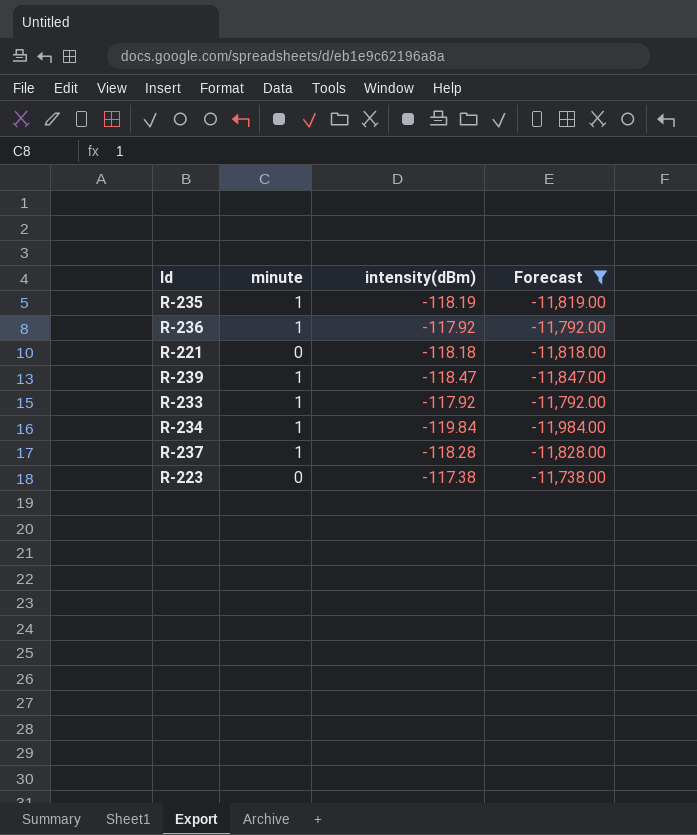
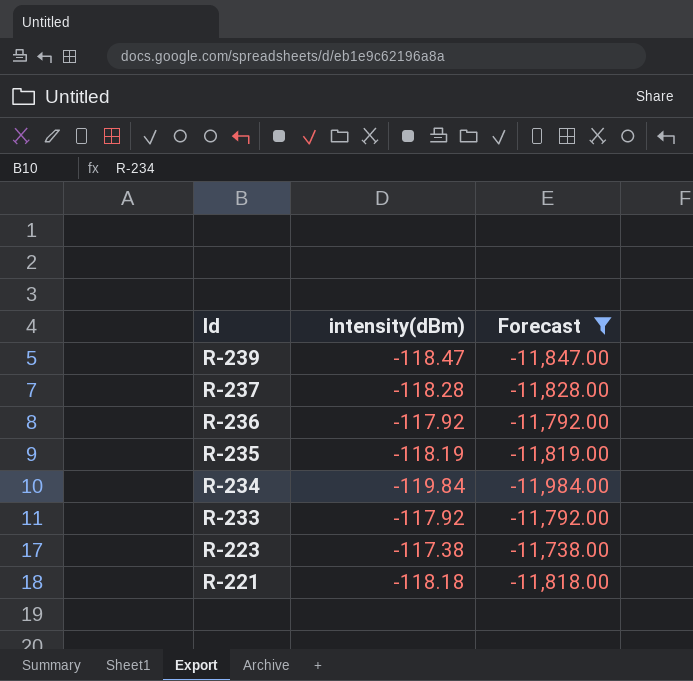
row order: none -> Id descending
column minute | position: 2 -> none

